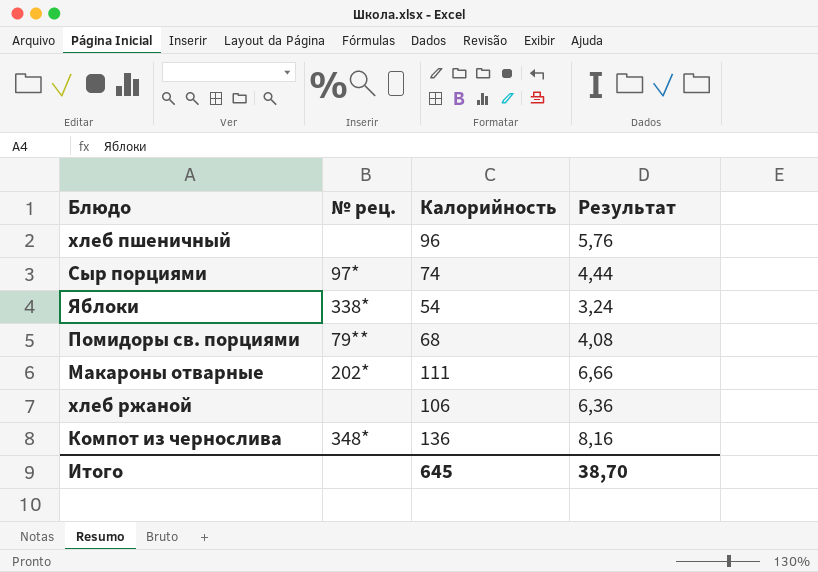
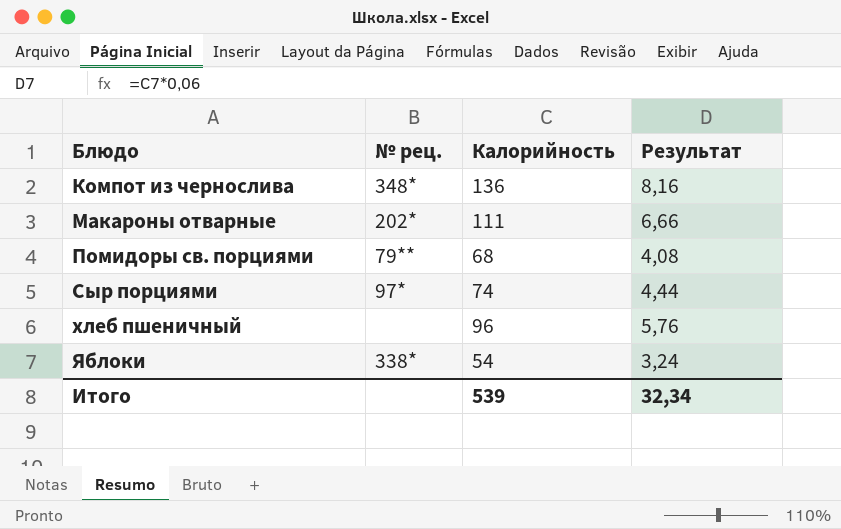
row order: none -> Блюдо ascending
row хлеб ржаной: none | 106 | 6,36 -> none
Итого | Калорийность: 645 -> 539
Итого | Результат: 38,70 -> 32,34

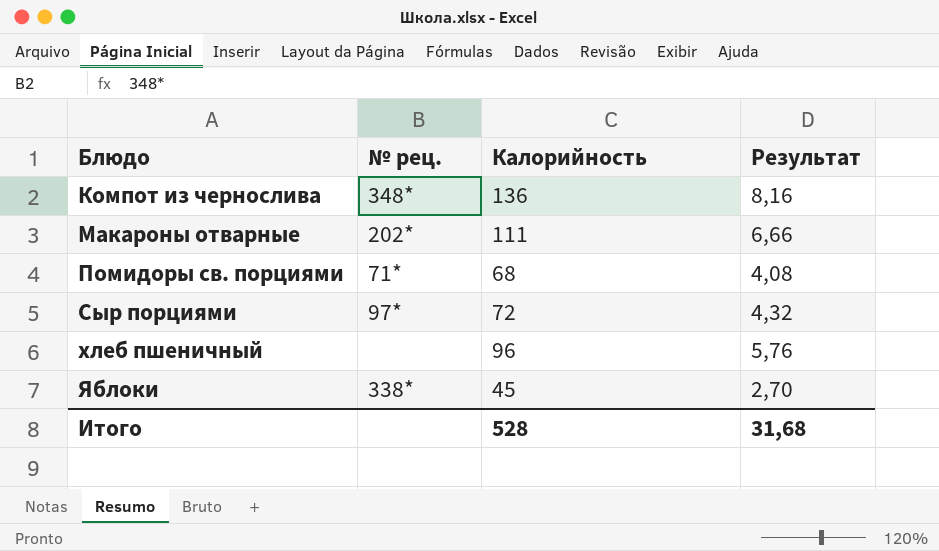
Помидоры св. порциями | № рец.: 79** -> 71*
Сыр порциями | Калорийность: 74 -> 72
Сыр порциями | Результат: 4,44 -> 4,32
Яблоки | Калорийность: 54 -> 45
Яблоки | Результат: 3,24 -> 2,70
Итого | Калорийность: 539 -> 528
Итого | Результат: 32,34 -> 31,68

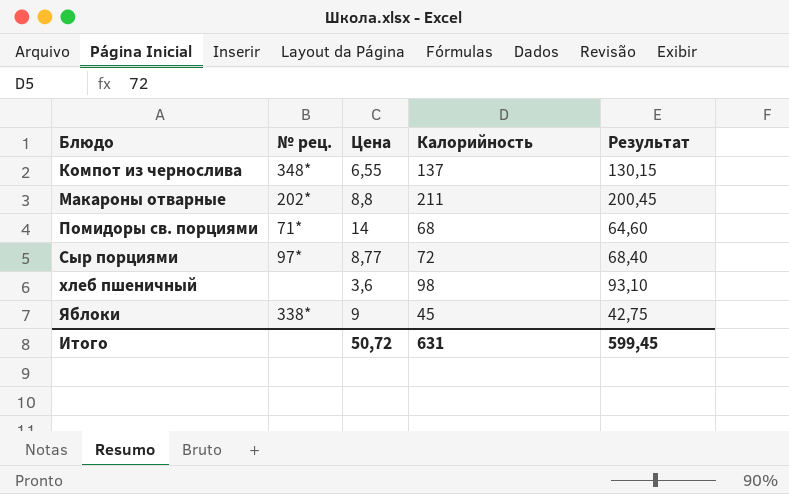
column Цена | position: none -> 3
column Результат | formula: [Калорийность] * 0,06 -> [Калорийность] * 0,95
Компот из чернослива | Калорийность: 136 -> 137
Макароны отварные | Калорийность: 111 -> 211
хлеб пшеничный | Калорийность: 96 -> 98
Итого | Калорийность: 528 -> 631
Итого | Результат: 31,68 -> 599,45

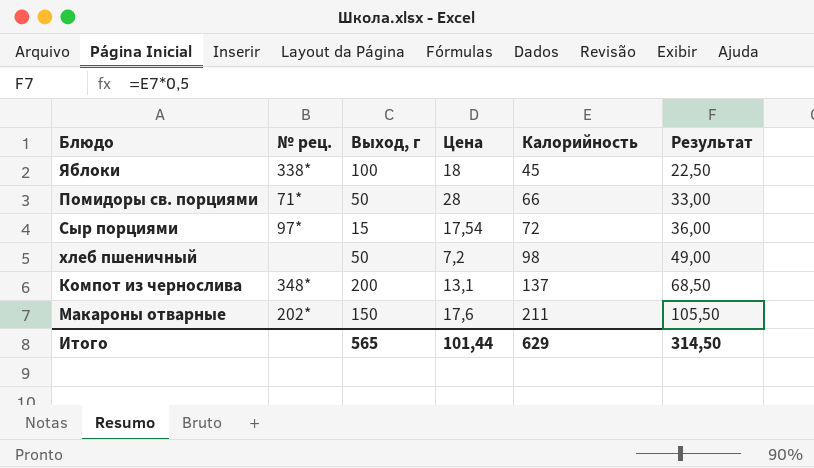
row order: Блюдо ascending -> Калорийность ascending
column Выход, г | position: none -> 3
column Результат | formula: [Калорийность] * 0,95 -> [Калорийность] * 0,5
Яблоки | Цена: 9 -> 18
Помидоры св. порциями | Цена: 14 -> 28
Помидоры св. порциями | Калорийность: 68 -> 66
Сыр порциями | Цена: 8,77 -> 17,54
хлеб пшеничный | Цена: 3,6 -> 7,2
Компот из чернослива | Цена: 6,55 -> 13,1
Макароны отварные | Цена: 8,8 -> 17,6
Итого | Цена: 50,72 -> 101,44
Итого | Калорийность: 631 -> 629
Итого | Результат: 599,45 -> 314,50

